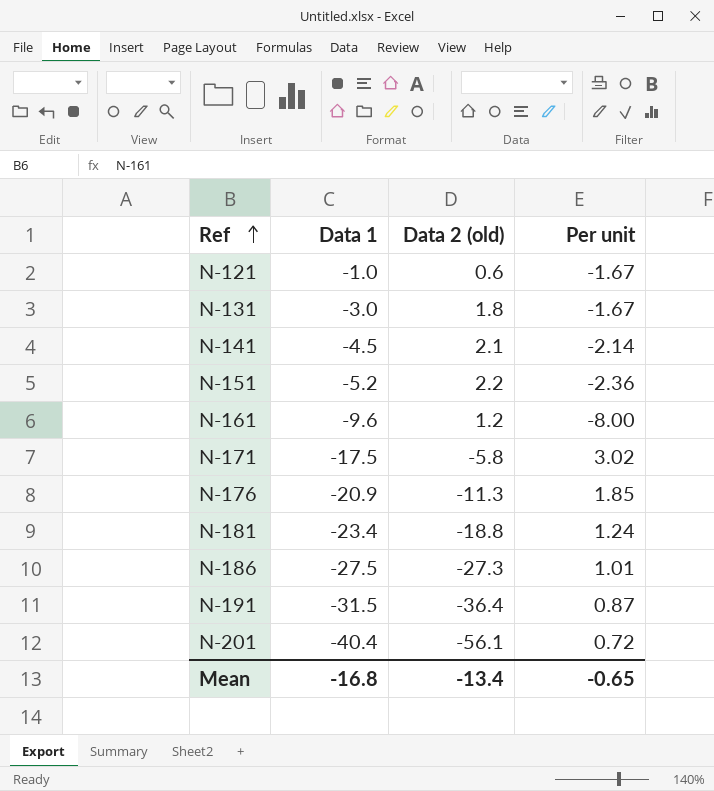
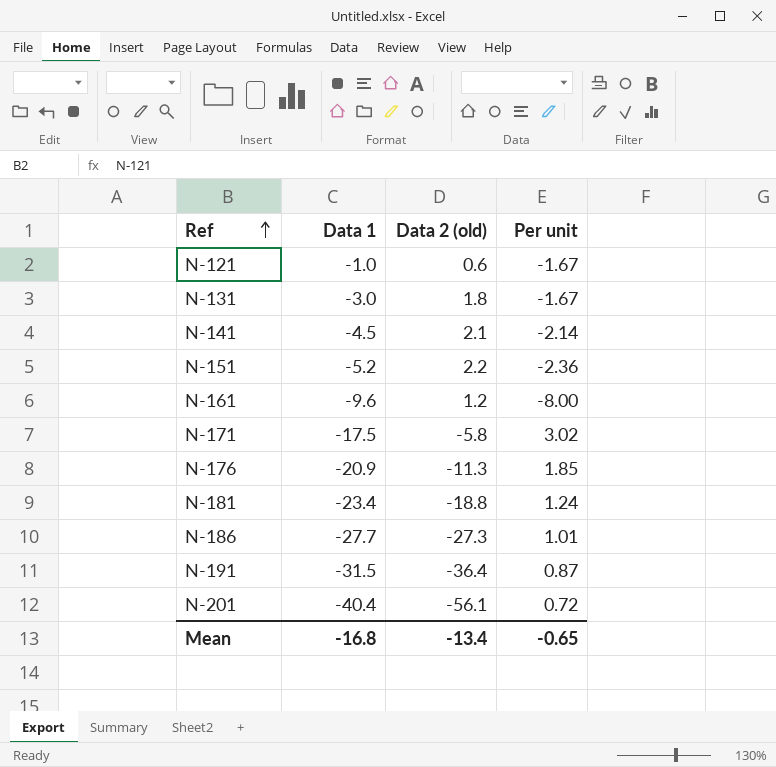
N-186 | Data 1: -27.5 -> -27.7

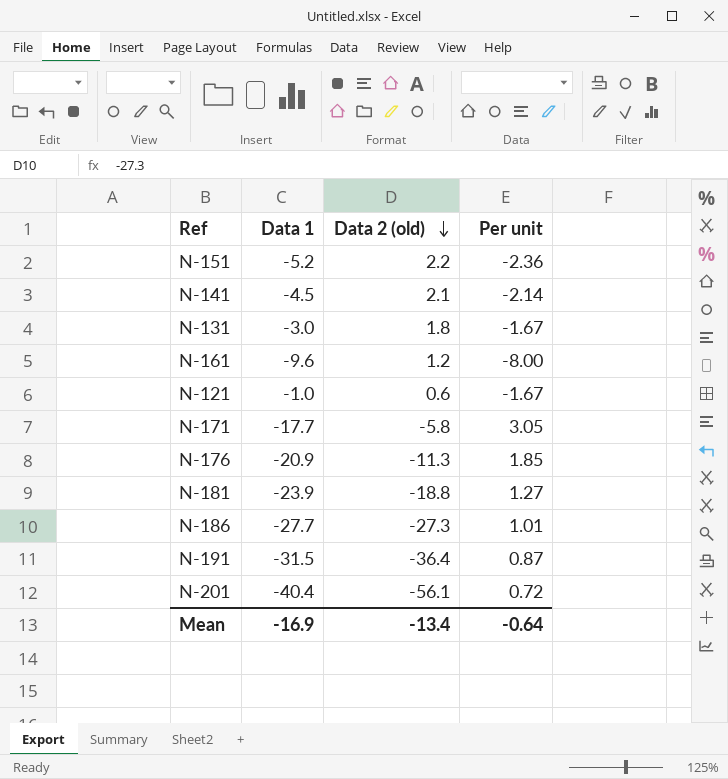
row order: Ref ascending -> Data 2 (old) descending
N-171 | Data 1: -17.5 -> -17.7
N-171 | Per unit: 3.02 -> 3.05
N-181 | Data 1: -23.4 -> -23.9
N-181 | Per unit: 1.24 -> 1.27
Mean | Data 1: -16.8 -> -16.9
Mean | Per unit: -0.65 -> -0.64

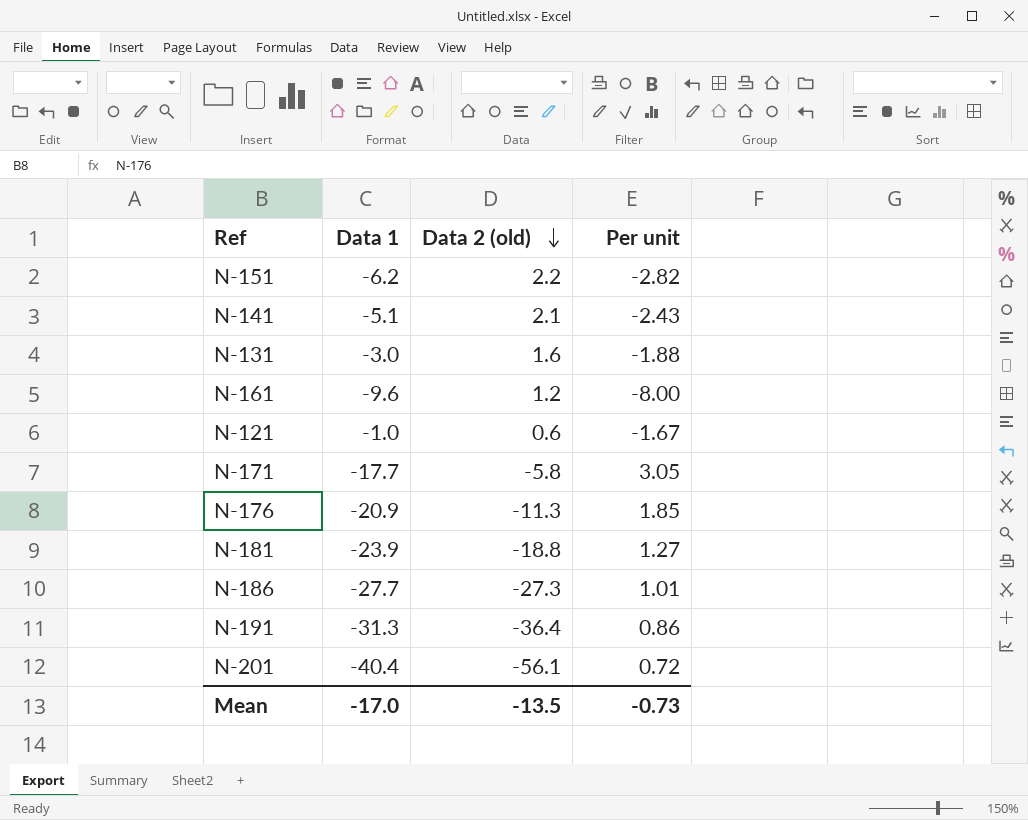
N-151 | Data 1: -5.2 -> -6.2
N-151 | Per unit: -2.36 -> -2.82
N-141 | Data 1: -4.5 -> -5.1
N-141 | Per unit: -2.14 -> -2.43
N-131 | Data 2 (old): 1.8 -> 1.6
N-131 | Per unit: -1.67 -> -1.88
N-191 | Data 1: -31.5 -> -31.3
N-191 | Per unit: 0.87 -> 0.86
Mean | Data 1: -16.9 -> -17.0
Mean | Data 2 (old): -13.4 -> -13.5
Mean | Per unit: -0.64 -> -0.73

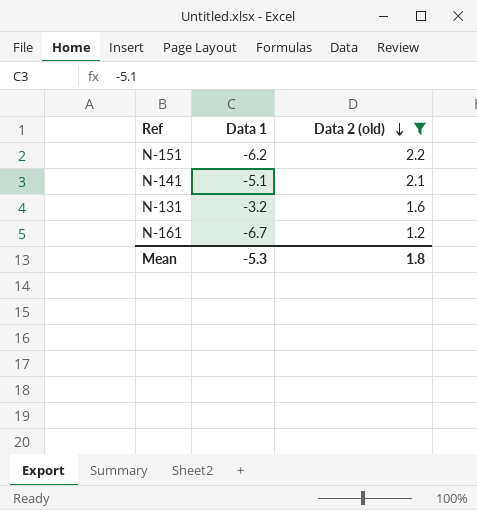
filter: none -> Data 2 (old) >= 1.2
column Per unit | formula: [Data 1] / [Data 2 (old)] -> none
N-131 | Data 1: -3.0 -> -3.2
N-161 | Data 1: -9.6 -> -6.7
Mean | Data 1: -17.0 -> -5.3
Mean | Data 2 (old): -13.5 -> 1.8

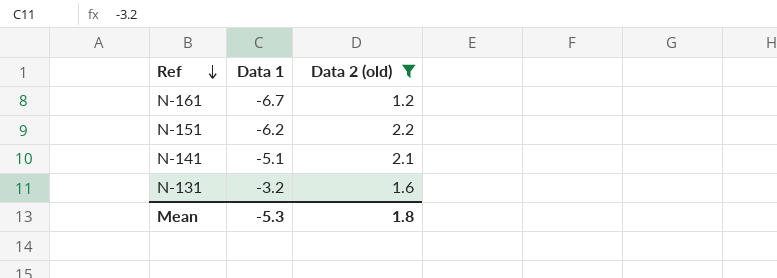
row order: Data 2 (old) descending -> Ref descending

